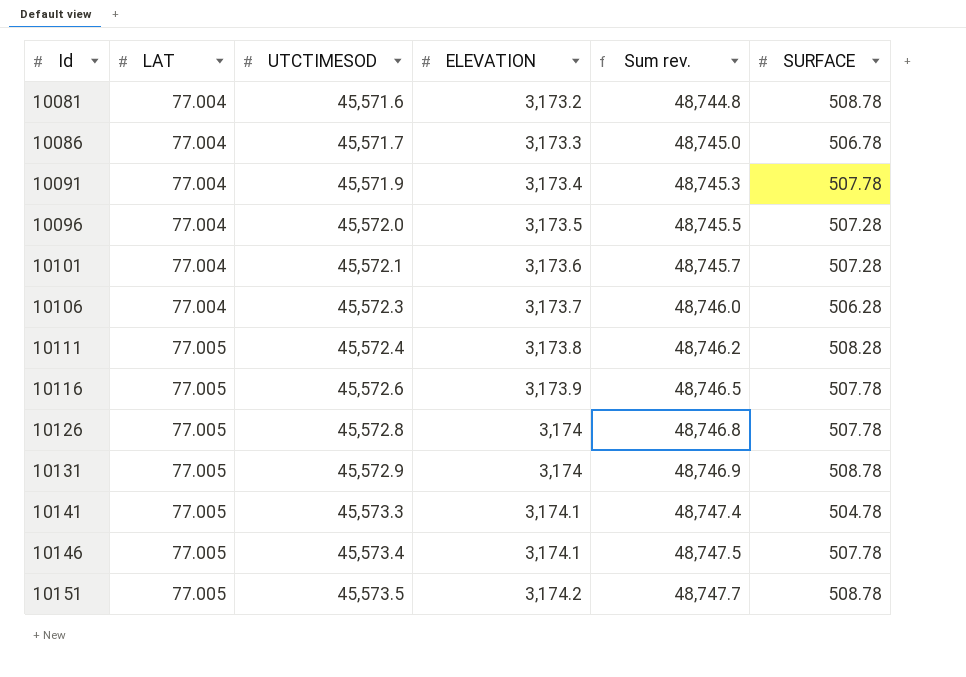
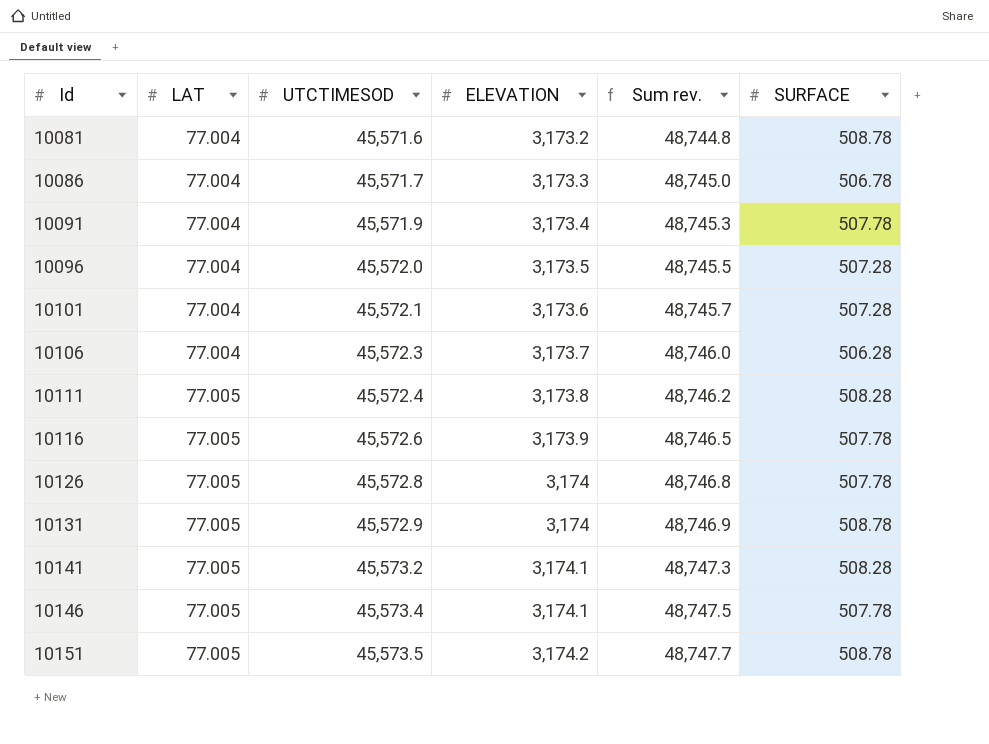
10141 | UTCTIMESOD: 45,573.3 -> 45,573.2
10141 | Sum rev.: 48,747.4 -> 48,747.3
10141 | SURFACE: 504.78 -> 508.28

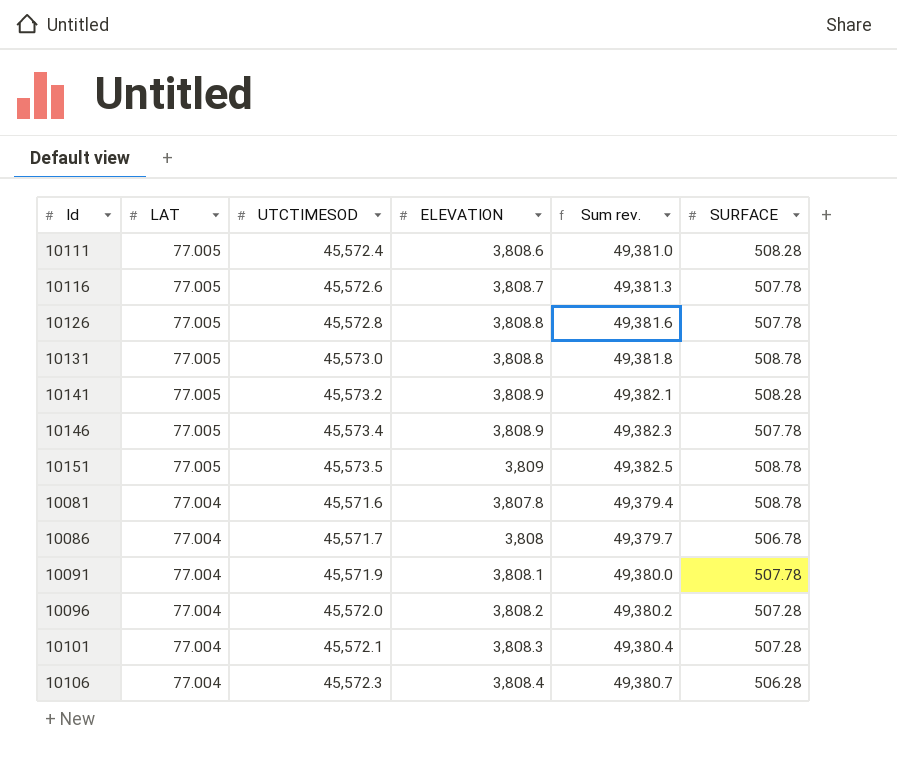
row order: Id ascending -> LAT descending
10111 | ELEVATION: 3,173.8 -> 3,808.6
10111 | Sum rev.: 48,746.2 -> 49,381.0
10116 | ELEVATION: 3,173.9 -> 3,808.7
10116 | Sum rev.: 48,746.5 -> 49,381.3
10126 | ELEVATION: 3,174 -> 3,808.8
10126 | Sum rev.: 48,746.8 -> 49,381.6
10131 | UTCTIMESOD: 45,572.9 -> 45,573.0
10131 | ELEVATION: 3,174 -> 3,808.8
10131 | Sum rev.: 48,746.9 -> 49,381.8
10141 | ELEVATION: 3,174.1 -> 3,808.9
10141 | Sum rev.: 48,747.3 -> 49,382.1
10146 | ELEVATION: 3,174.1 -> 3,808.9
10146 | Sum rev.: 48,747.5 -> 49,382.3
10151 | ELEVATION: 3,174.2 -> 3,809
10151 | Sum rev.: 48,747.7 -> 49,382.5
10081 | ELEVATION: 3,173.2 -> 3,807.8
10081 | Sum rev.: 48,744.8 -> 49,379.4
10086 | ELEVATION: 3,173.3 -> 3,808
10086 | Sum rev.: 48,745.0 -> 49,379.7
10091 | ELEVATION: 3,173.4 -> 3,808.1
10091 | Sum rev.: 48,745.3 -> 49,380.0
10096 | ELEVATION: 3,173.5 -> 3,808.2
10096 | Sum rev.: 48,745.5 -> 49,380.2
10101 | ELEVATION: 3,173.6 -> 3,808.3
10101 | Sum rev.: 48,745.7 -> 49,380.4
10106 | ELEVATION: 3,173.7 -> 3,808.4
10106 | Sum rev.: 48,746.0 -> 49,380.7

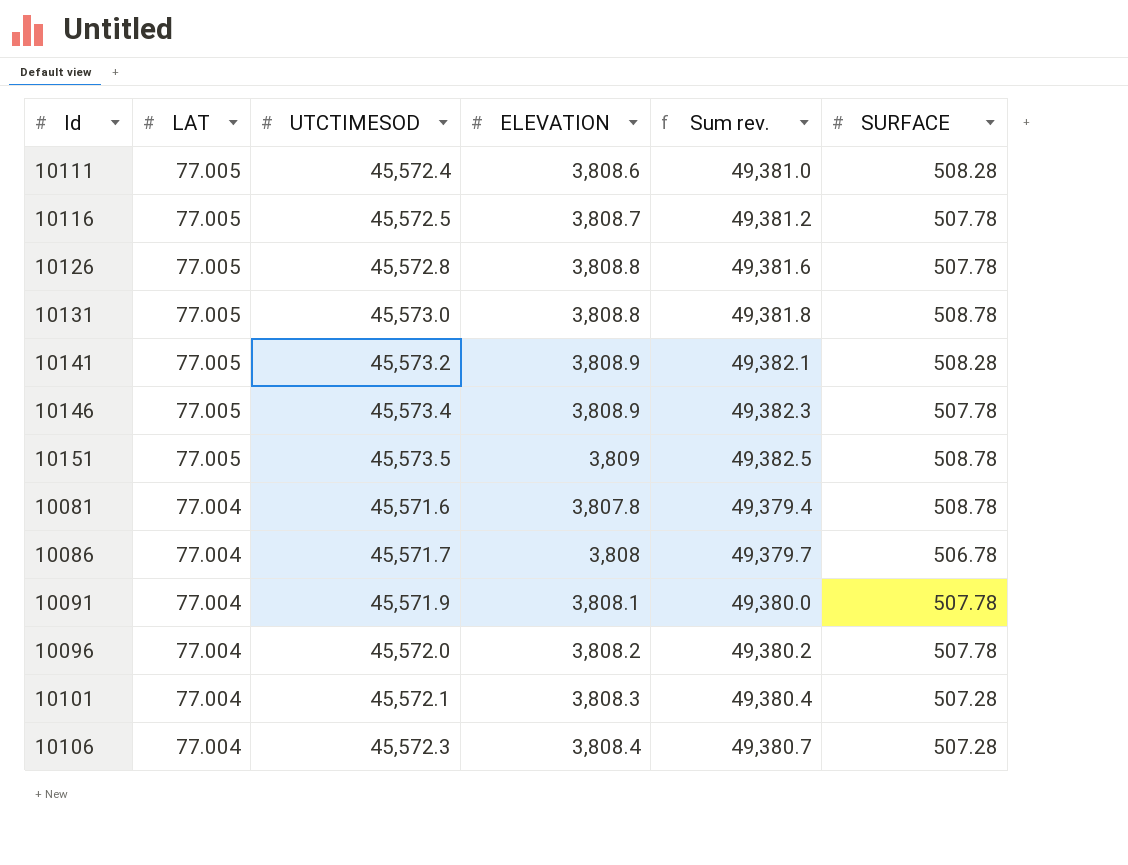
10116 | UTCTIMESOD: 45,572.6 -> 45,572.5
10116 | Sum rev.: 49,381.3 -> 49,381.2
10096 | SURFACE: 507.28 -> 507.78
10106 | SURFACE: 506.28 -> 507.28

